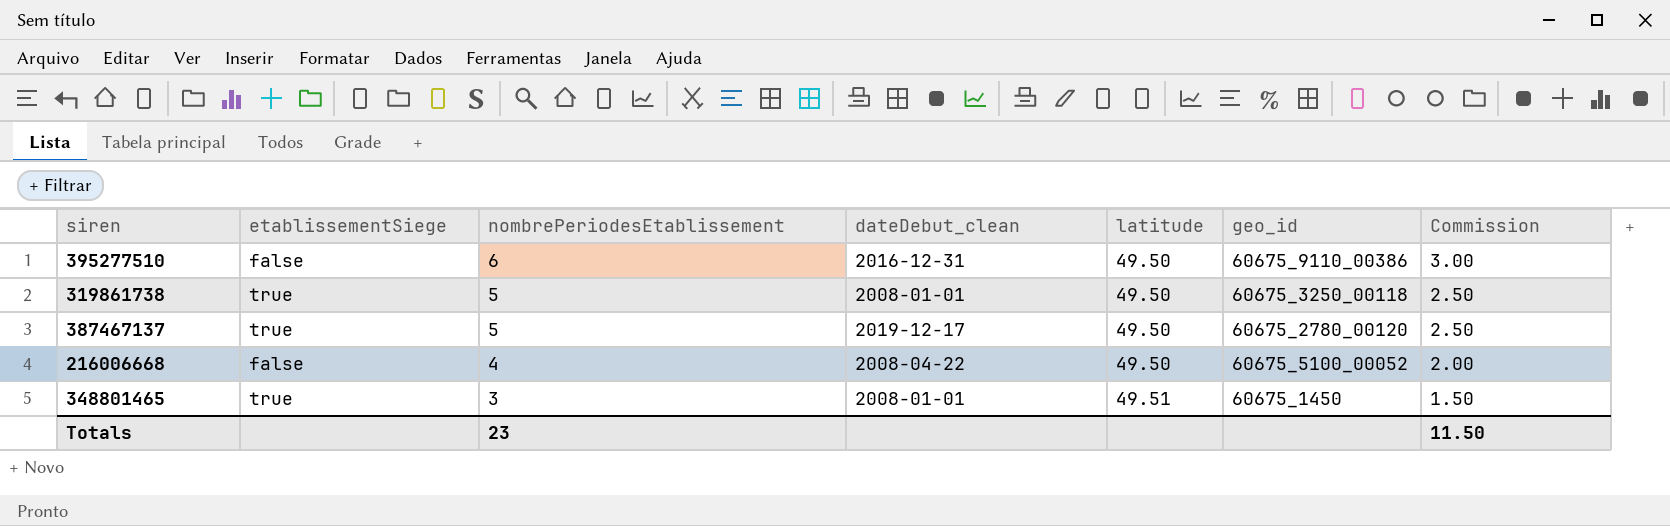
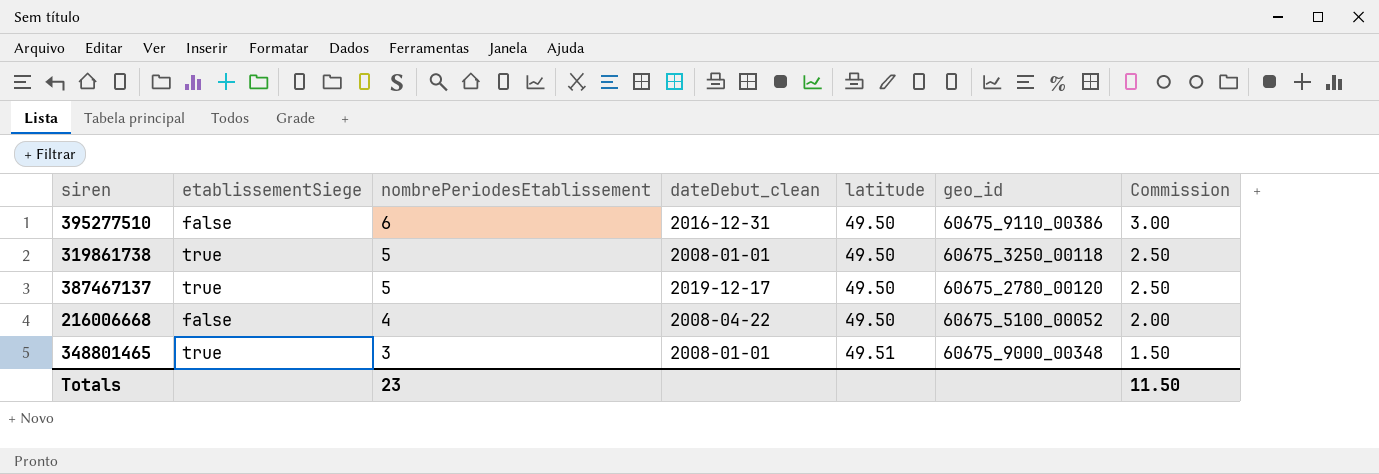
348801465 | geo_id: 60675_1450 -> 60675_9000_00348

